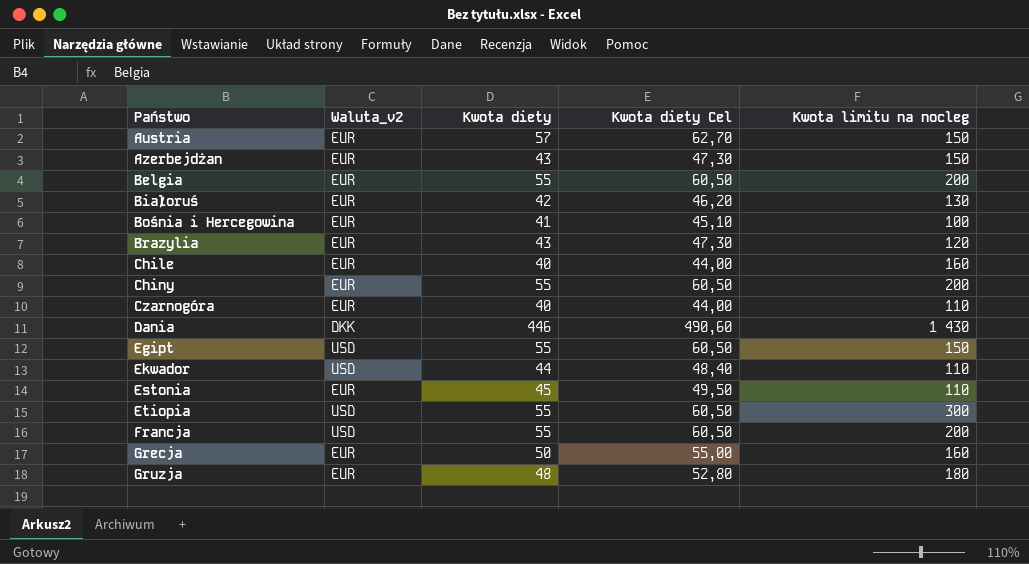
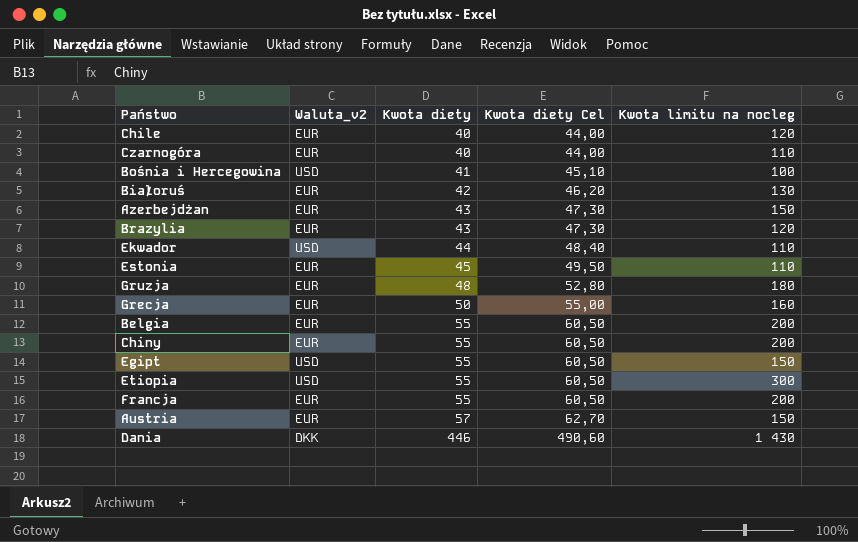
row order: Państwo ascending -> Kwota diety ascending
Chile | Kwota limitu na nocleg: 160 -> 120
Bośnia i Hercegowina | Waluta_v2: EUR -> USD
Francja | Waluta_v2: USD -> EUR

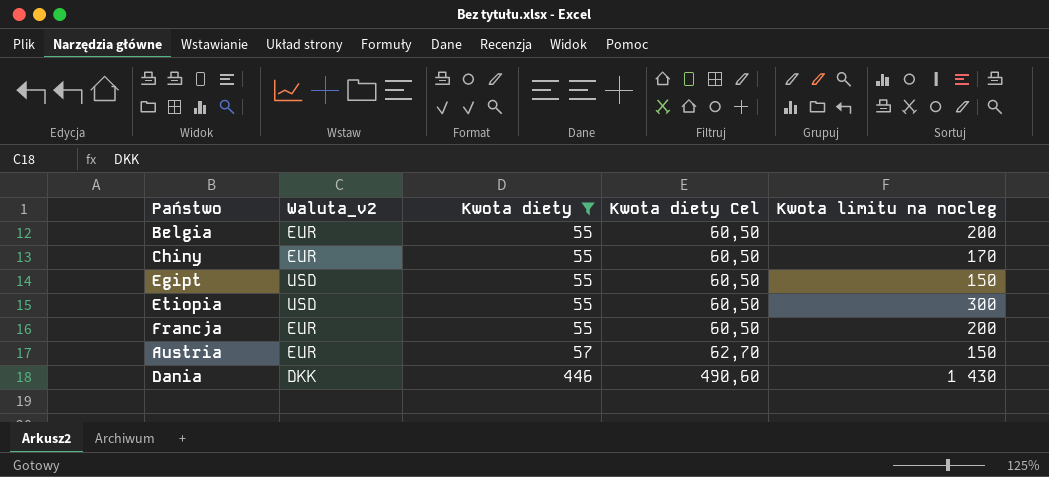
filter: none -> Kwota diety >= 55
Chiny | Kwota limitu na nocleg: 200 -> 170

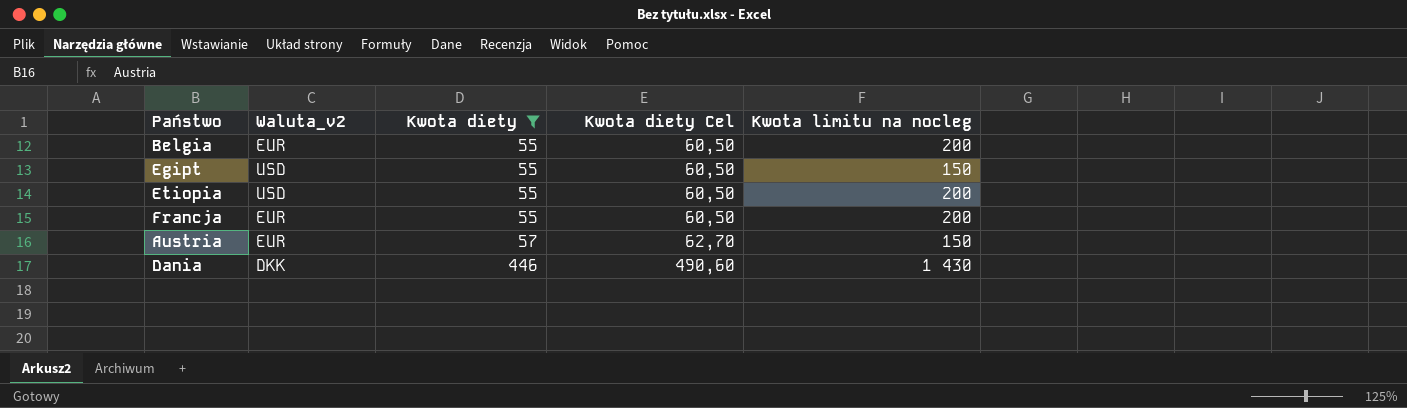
row Chiny: EUR | 55 | 60,50 | 170 -> none
Etiopia | Kwota limitu na nocleg: 300 -> 200

